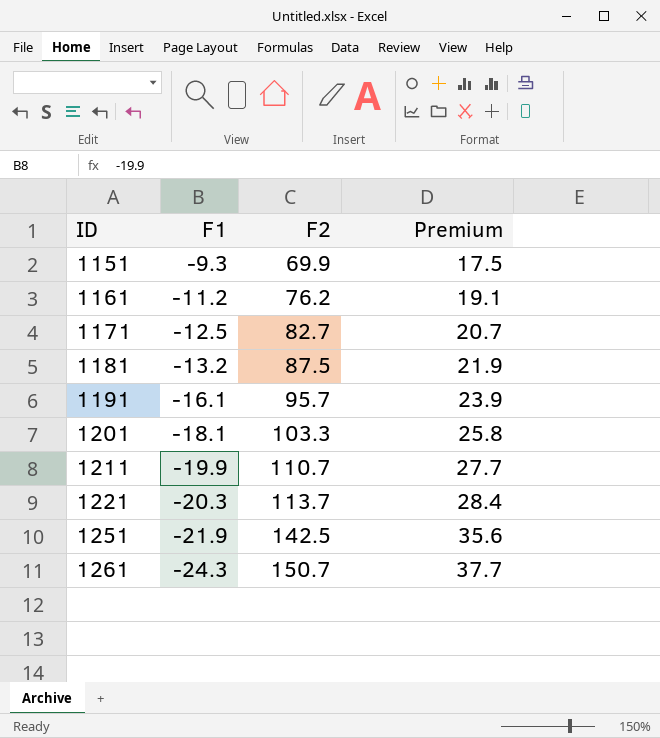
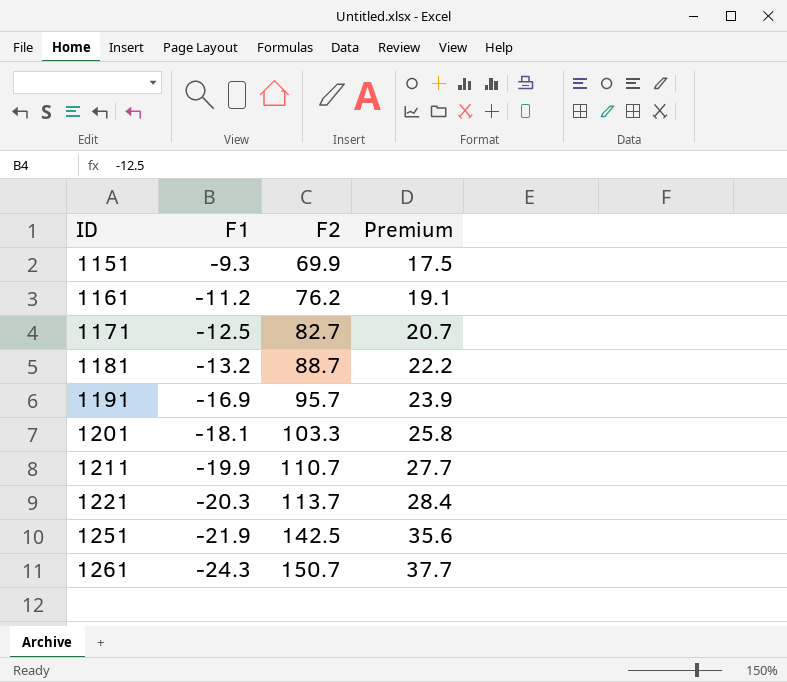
1181 | F2: 87.5 -> 88.7
1181 | Premium: 21.9 -> 22.2
1191 | F1: -16.1 -> -16.9

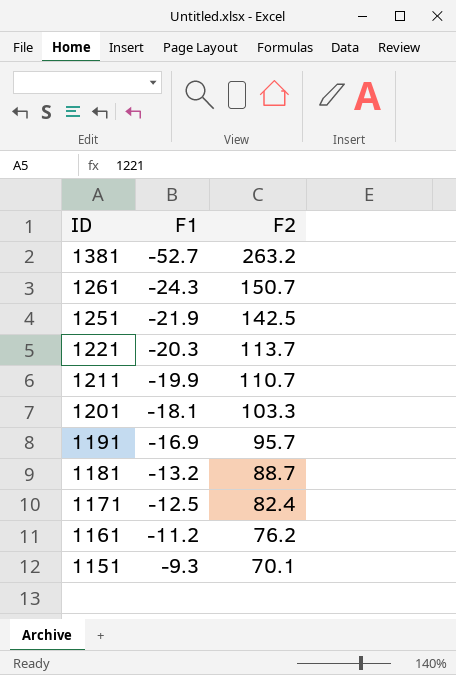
row order: ID ascending -> ID descending
column Premium | formula: [F2] * 0.25 -> none
row 1381: none -> -52.7 | 263.2
1171 | F2: 82.7 -> 82.4
1151 | F2: 69.9 -> 70.1

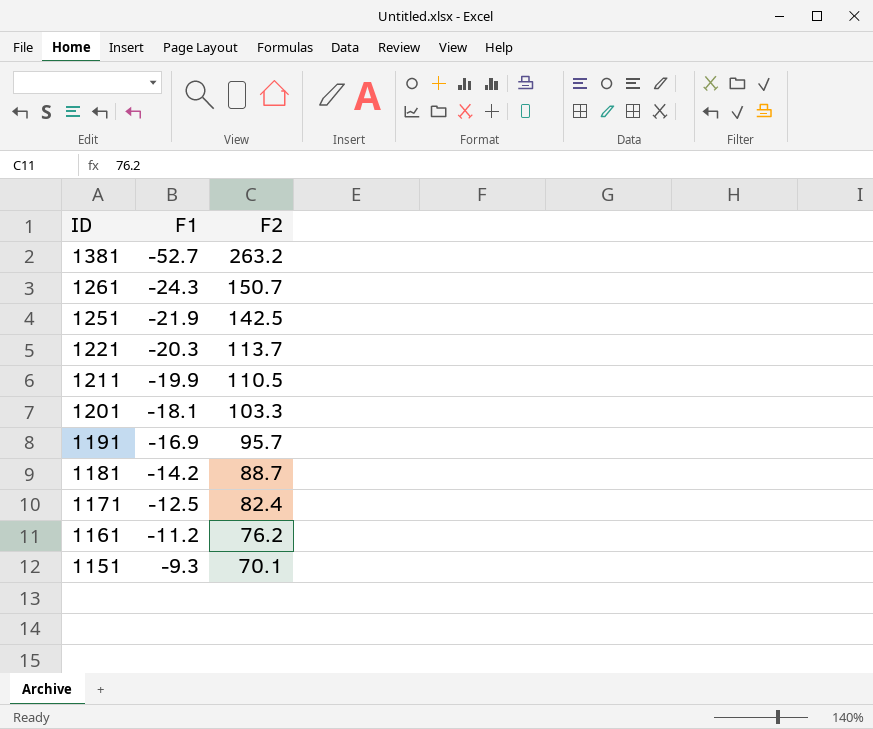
1211 | F2: 110.7 -> 110.5
1181 | F1: -13.2 -> -14.2

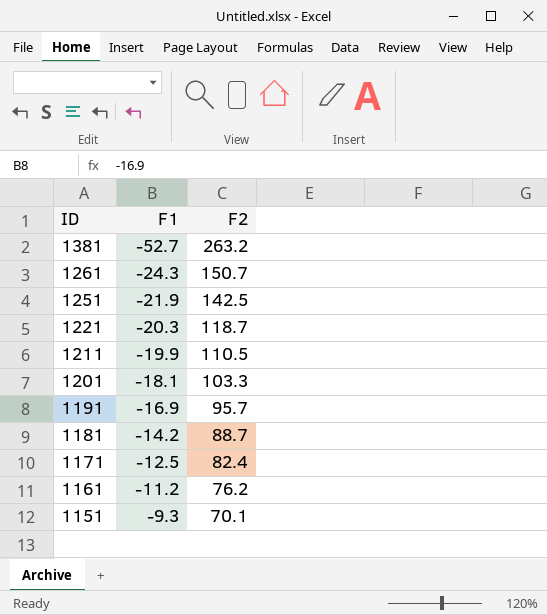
1221 | F2: 113.7 -> 118.7

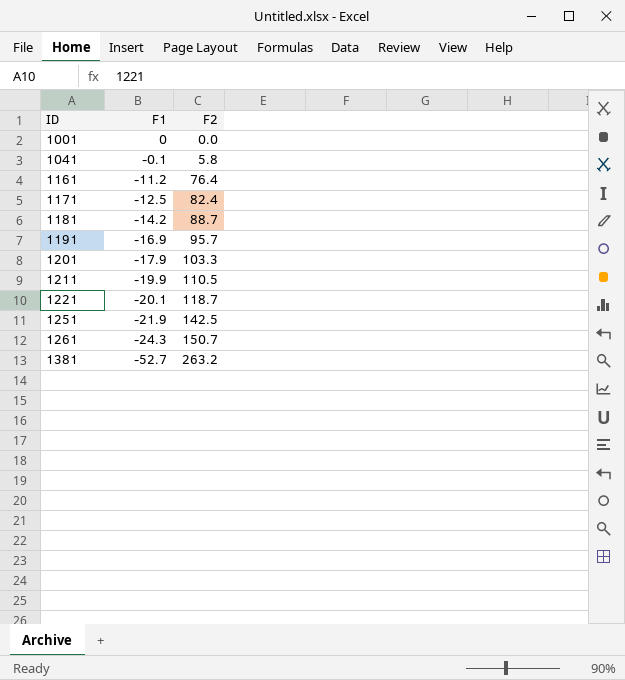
row order: ID descending -> ID ascending
row 1151: -9.3 | 70.1 -> none
row 1001: none -> 0 | 0.0
row 1041: none -> -0.1 | 5.8
1161 | F2: 76.2 -> 76.4
1201 | F1: -18.1 -> -17.9
1221 | F1: -20.3 -> -20.1

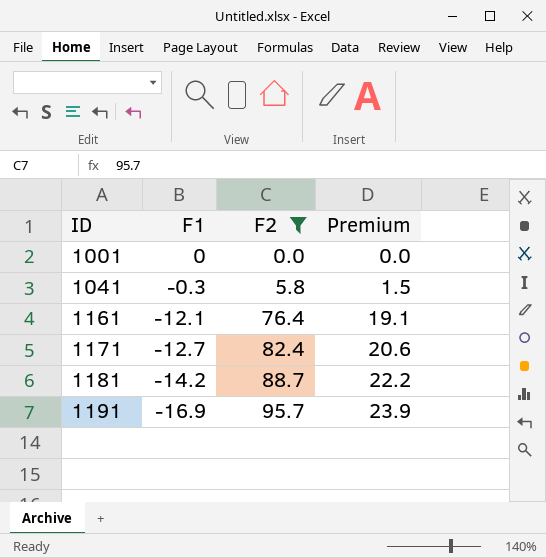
filter: none -> F2 <= 95.7
column Premium | formula: none -> [F2] * 0.25
1041 | F1: -0.1 -> -0.3
1161 | F1: -11.2 -> -12.1
1171 | F1: -12.5 -> -12.7

